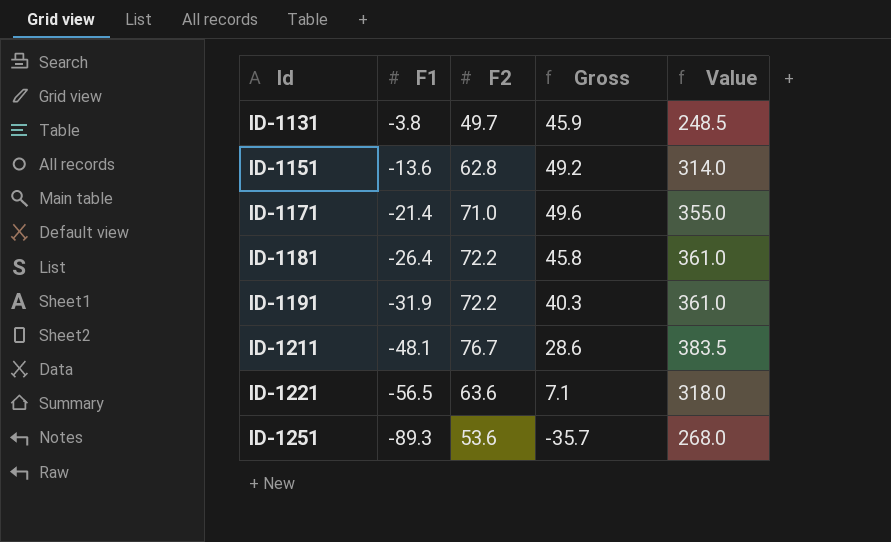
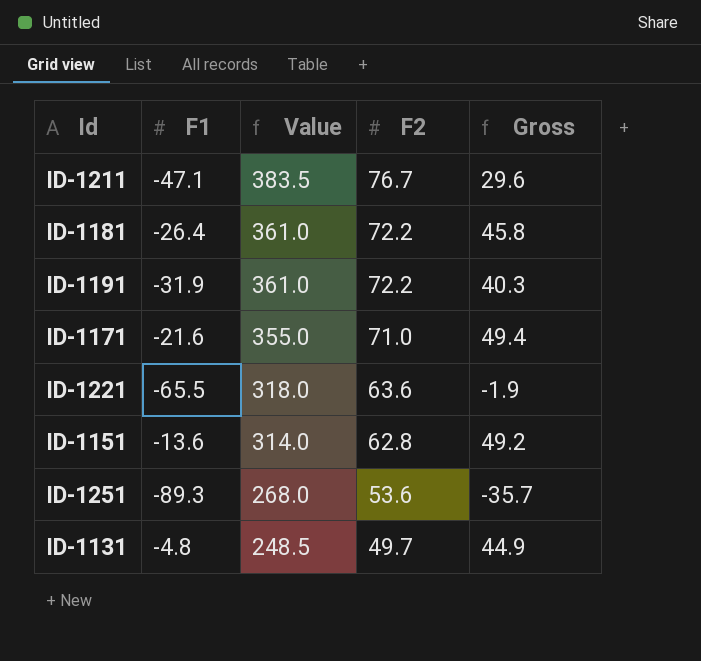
row order: Id ascending -> Value descending
column Value | position: 5 -> 3
ID-1211 | F1: -48.1 -> -47.1
ID-1211 | Gross: 28.6 -> 29.6
ID-1171 | F1: -21.4 -> -21.6
ID-1171 | Gross: 49.6 -> 49.4
ID-1221 | F1: -56.5 -> -65.5
ID-1221 | Gross: 7.1 -> -1.9
ID-1131 | F1: -3.8 -> -4.8
ID-1131 | Gross: 45.9 -> 44.9

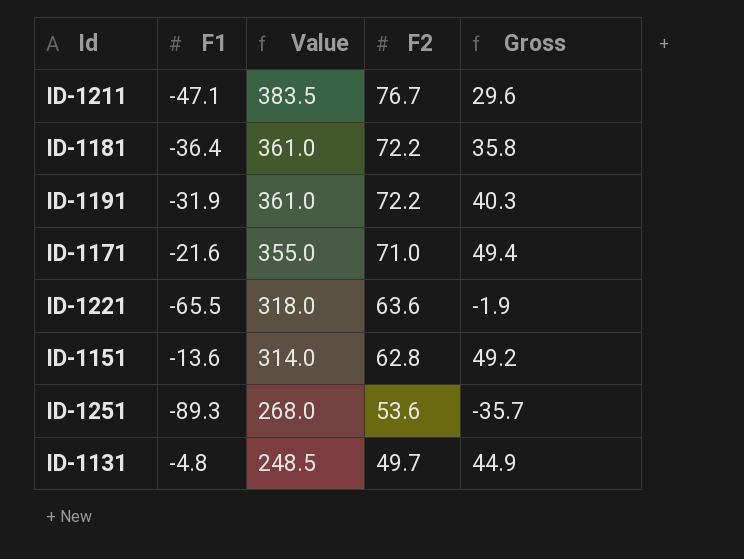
ID-1181 | F1: -26.4 -> -36.4
ID-1181 | Gross: 45.8 -> 35.8

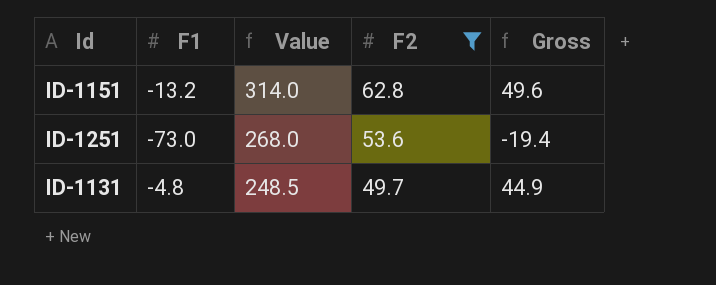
filter: none -> F2 <= 62.8
ID-1151 | F1: -13.6 -> -13.2
ID-1151 | Gross: 49.2 -> 49.6
ID-1251 | F1: -89.3 -> -73.0
ID-1251 | Gross: -35.7 -> -19.4

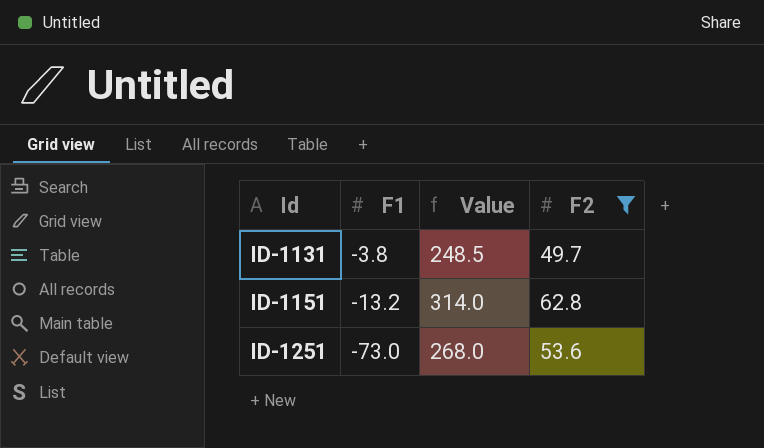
row order: Value descending -> Id ascending
column Gross | formula: [F1] + [F2] -> none
ID-1131 | F1: -4.8 -> -3.8

